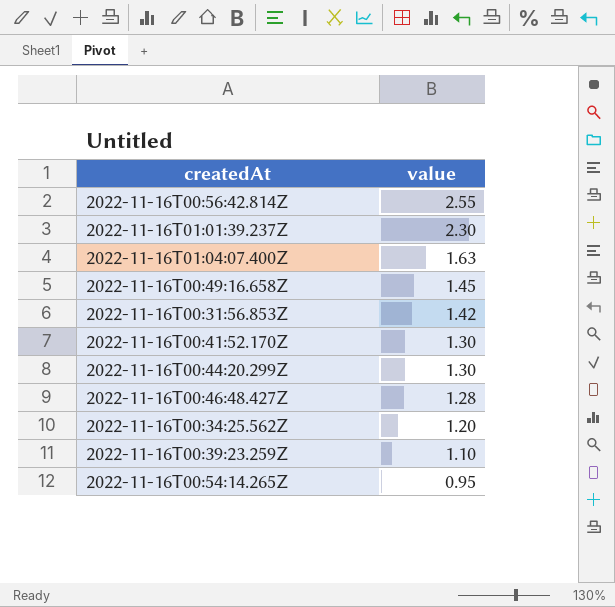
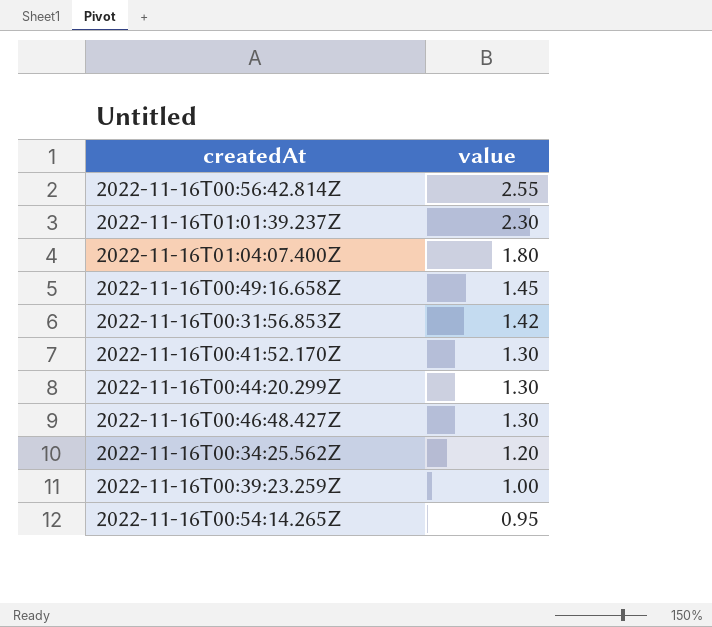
2022-11-16T01:04:07.400Z | value: 1.63 -> 1.80
2022-11-16T00:46:48.427Z | value: 1.28 -> 1.30
2022-11-16T00:39:23.259Z | value: 1.10 -> 1.00

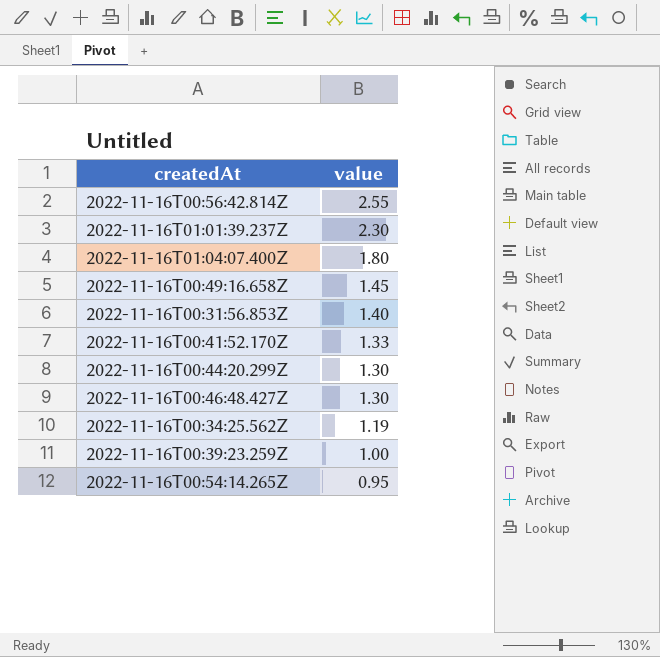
2022-11-16T00:31:56.853Z | value: 1.42 -> 1.40
2022-11-16T00:41:52.170Z | value: 1.30 -> 1.33
2022-11-16T00:34:25.562Z | value: 1.20 -> 1.19

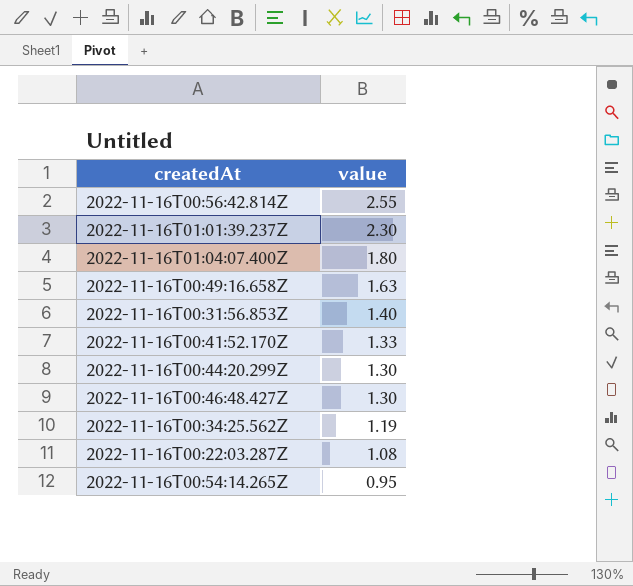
row 2022-11-16T00:39:23.259Z: 1.00 -> none
2022-11-16T00:49:16.658Z | value: 1.45 -> 1.63
row 2022-11-16T00:22:03.287Z: none -> 1.08

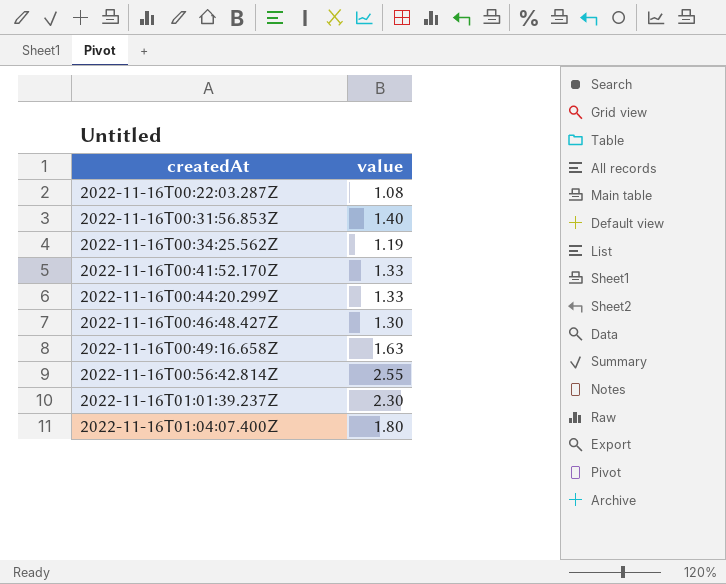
row order: value descending -> createdAt ascending
row 2022-11-16T00:54:14.265Z: 0.95 -> none
2022-11-16T00:44:20.299Z | value: 1.30 -> 1.33

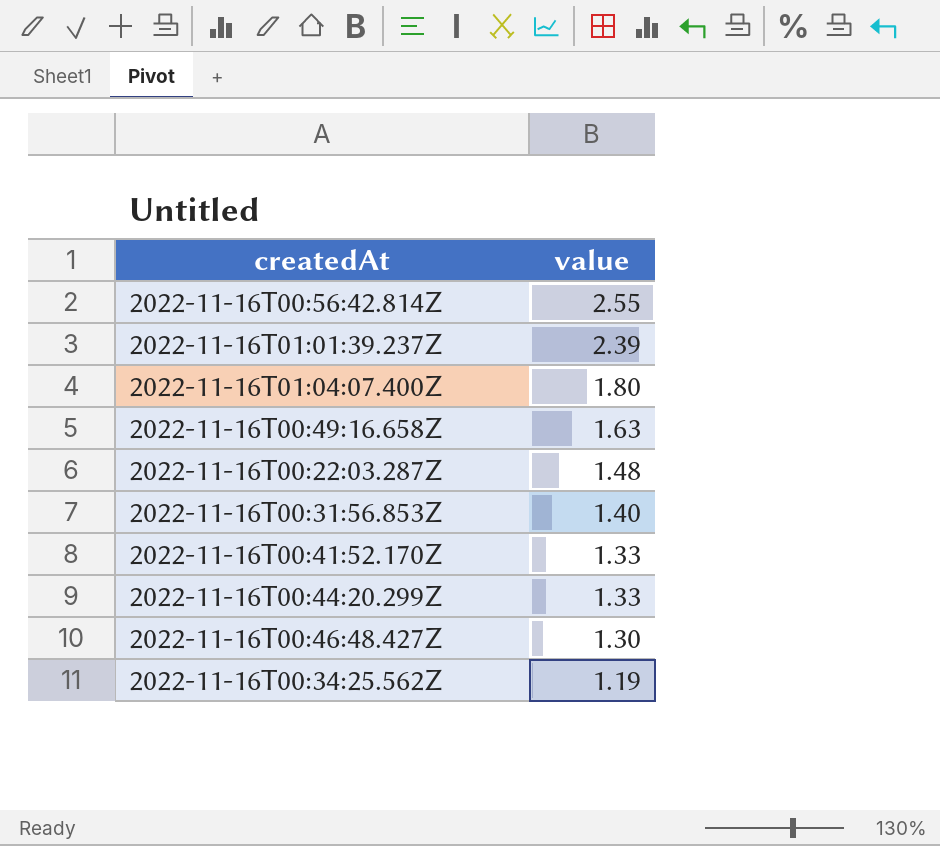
row order: createdAt ascending -> value descending
2022-11-16T01:01:39.237Z | value: 2.30 -> 2.39
2022-11-16T00:22:03.287Z | value: 1.08 -> 1.48

